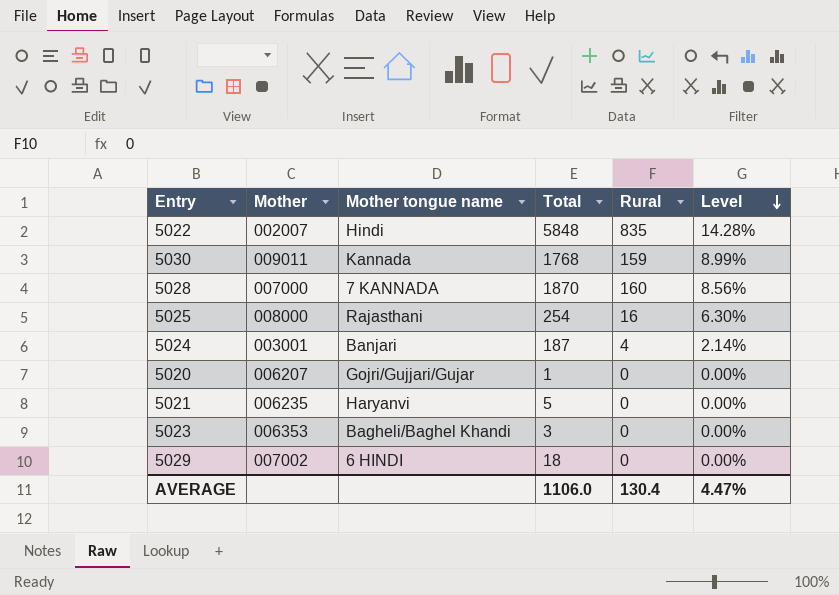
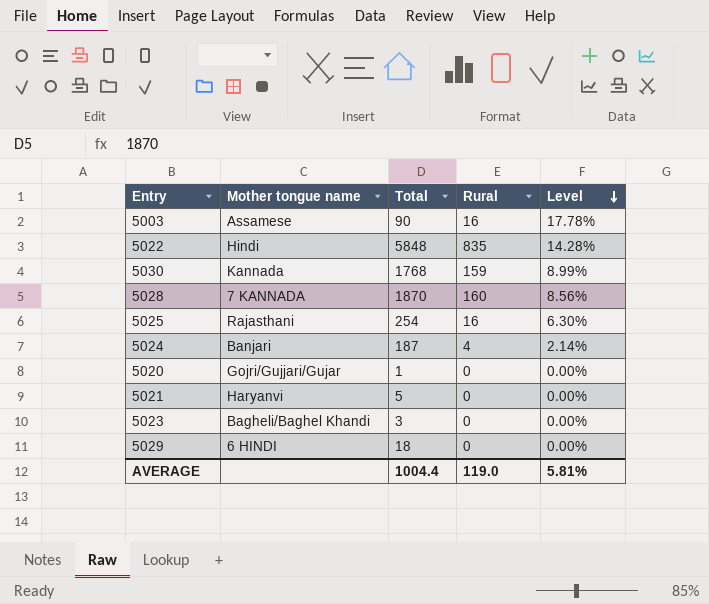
column Mother | position: 2 -> none
row 5003: none -> Assamese | 90 | 16 | 17.78%
AVERAGE | Total: 1106.0 -> 1004.4
AVERAGE | Rural: 130.4 -> 119.0
AVERAGE | Level: 4.47% -> 5.81%

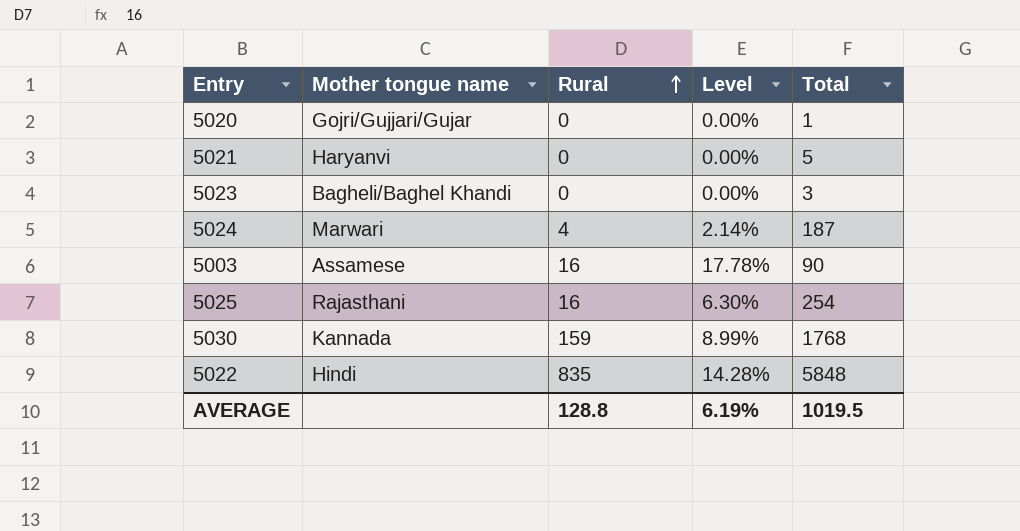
row order: Level descending -> Rural ascending
column Total | position: 3 -> 5
row 5028: 7 KANNADA | 1870 | 160 | 8.56% -> none
row 5029: 6 HINDI | 18 | 0 | 0.00% -> none
5024 | Mother tongue name: Banjari -> Marwari
AVERAGE | Rural: 119.0 -> 128.8
AVERAGE | Level: 5.81% -> 6.19%
AVERAGE | Total: 1004.4 -> 1019.5

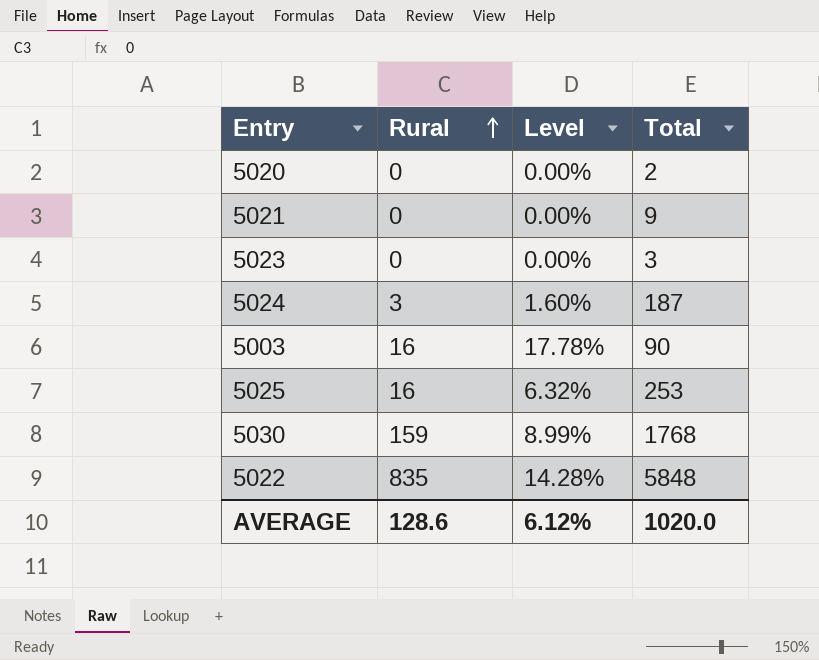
column Mother tongue name | position: 2 -> none
5020 | Total: 1 -> 2
5021 | Total: 5 -> 9
5024 | Rural: 4 -> 3
5024 | Level: 2.14% -> 1.60%
5025 | Level: 6.30% -> 6.32%
5025 | Total: 254 -> 253
AVERAGE | Rural: 128.8 -> 128.6
AVERAGE | Level: 6.19% -> 6.12%
AVERAGE | Total: 1019.5 -> 1020.0

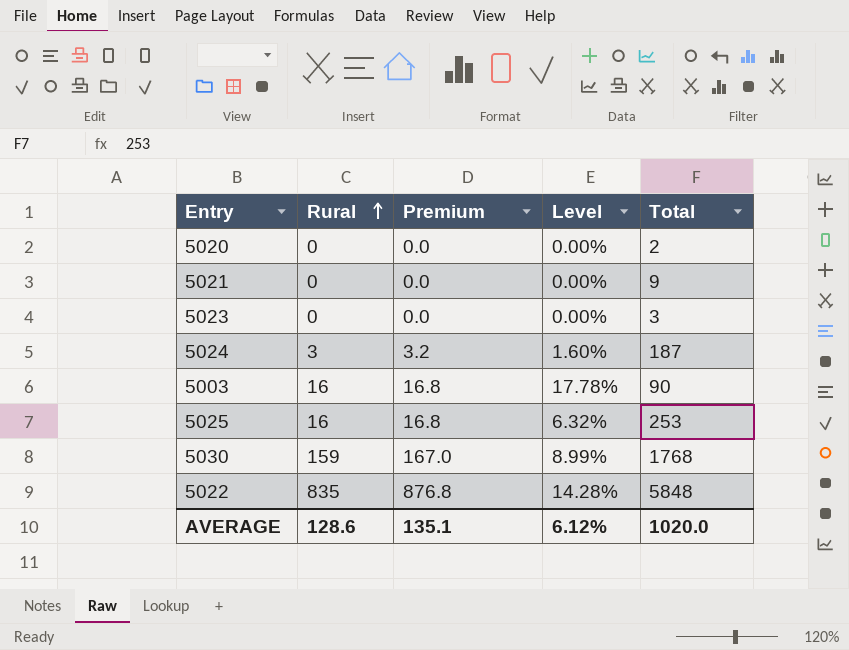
column Premium | formula: none -> [Rural] * 1.05

